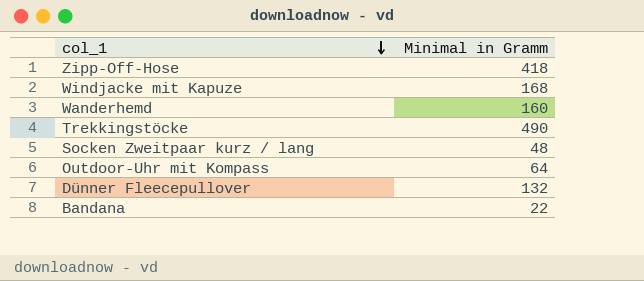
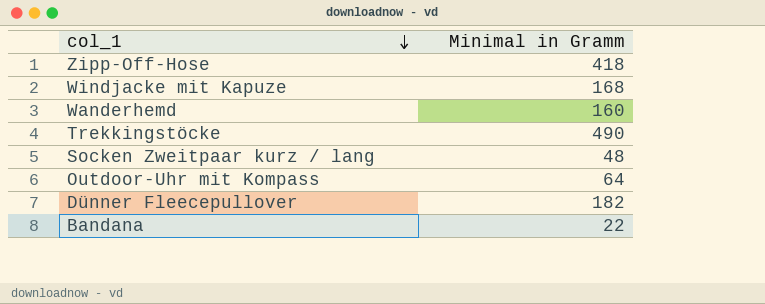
Dünner Fleecepullover | Minimal in Gramm: 132 -> 182

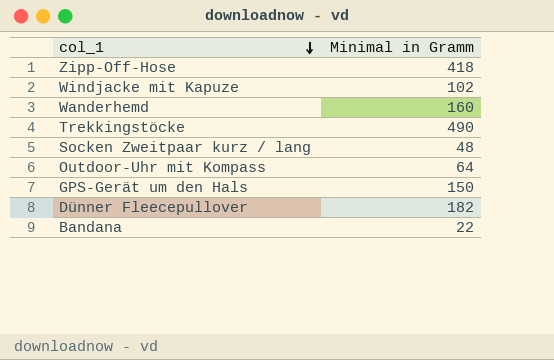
Windjacke mit Kapuze | Minimal in Gramm: 168 -> 102
row GPS-Gerät um den Hals: none -> 150

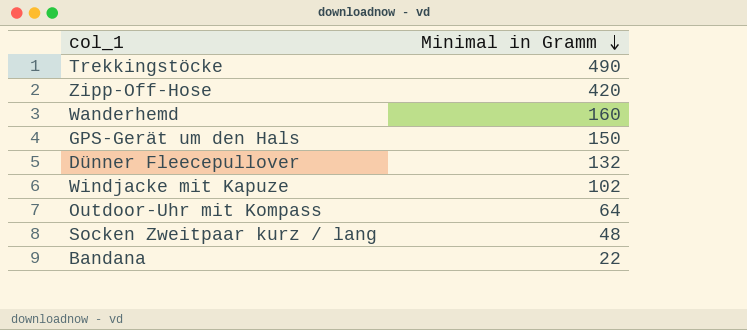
row order: col_1 descending -> Minimal in Gramm descending
Zipp-Off-Hose | Minimal in Gramm: 418 -> 420
Dünner Fleecepullover | Minimal in Gramm: 182 -> 132

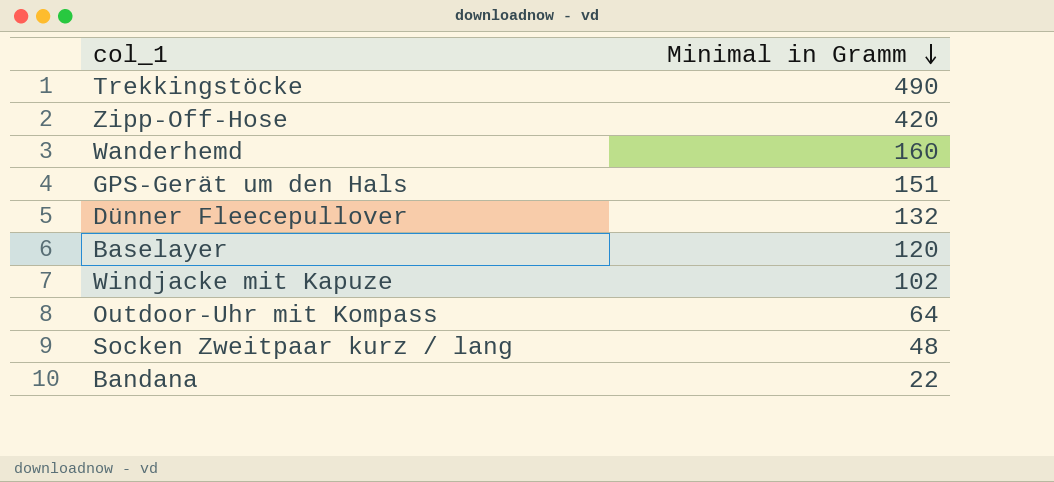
GPS-Gerät um den Hals | Minimal in Gramm: 150 -> 151
row Baselayer: none -> 120

